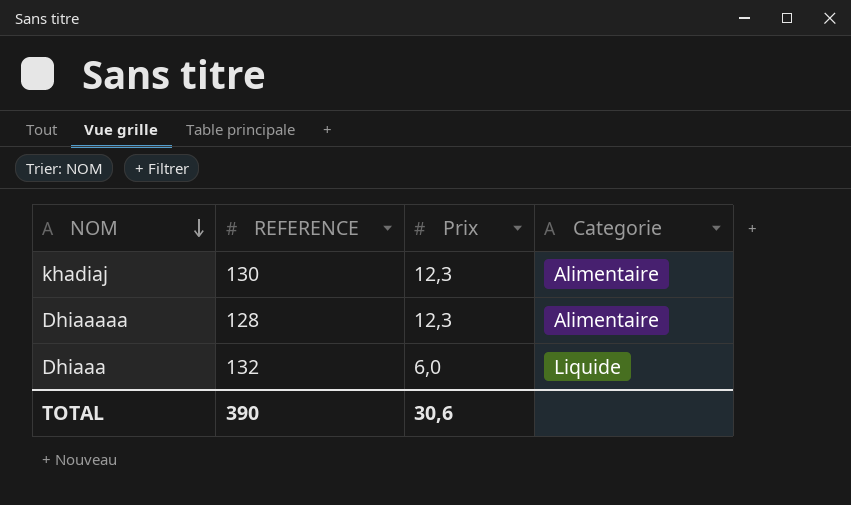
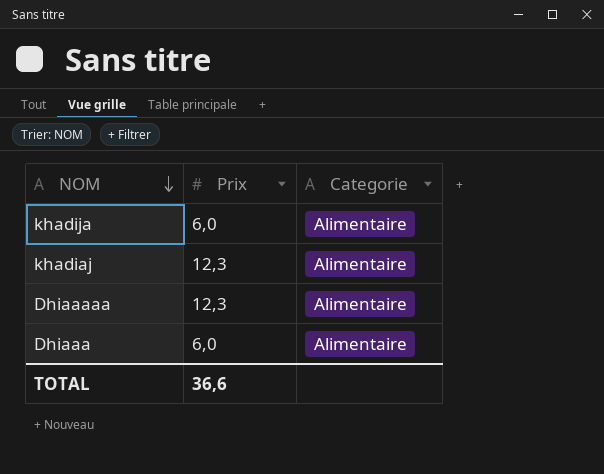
column REFERENCE | position: 2 -> none
row khadija: none -> 6,0 | Alimentaire
Dhiaaa | Categorie: Liquide -> Alimentaire
TOTAL | Prix: 30,6 -> 36,6

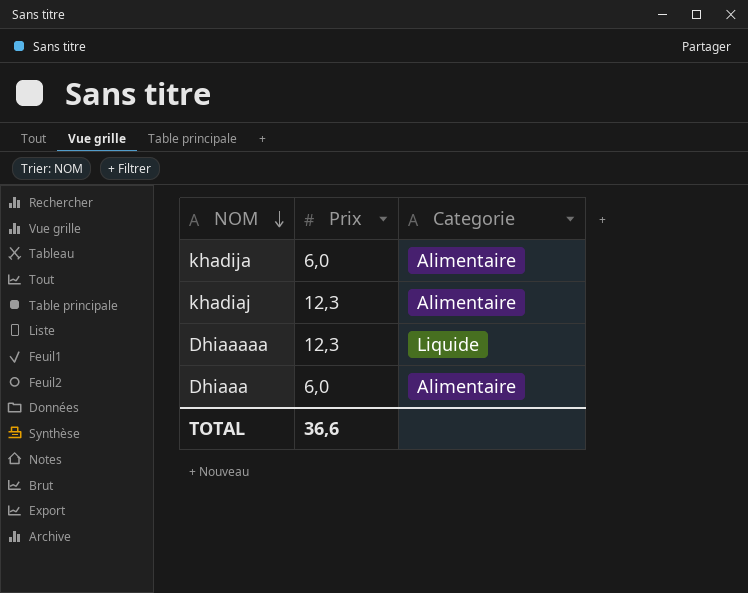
Dhiaaaaa | Categorie: Alimentaire -> Liquide

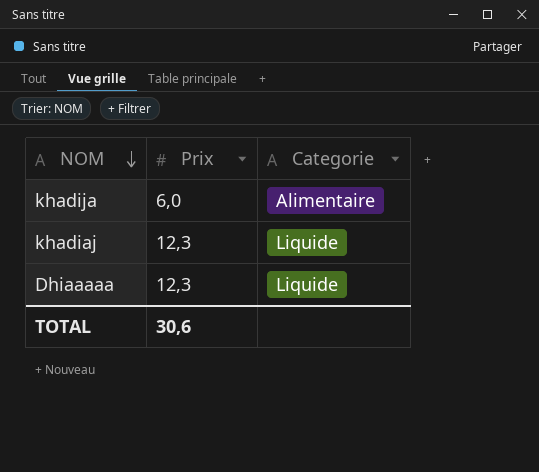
row Dhiaaa: 6,0 | Alimentaire -> none
khadiaj | Categorie: Alimentaire -> Liquide
TOTAL | Prix: 36,6 -> 30,6

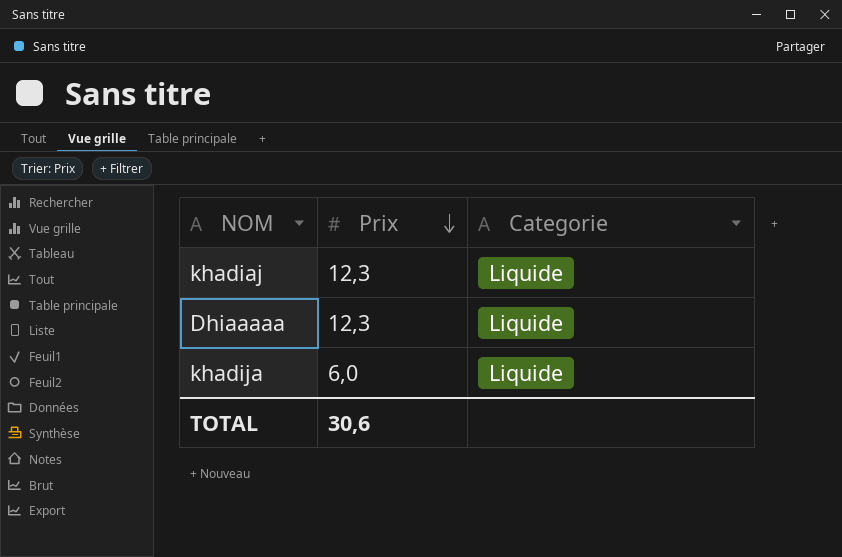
row order: NOM descending -> Prix descending
khadija | Categorie: Alimentaire -> Liquide

